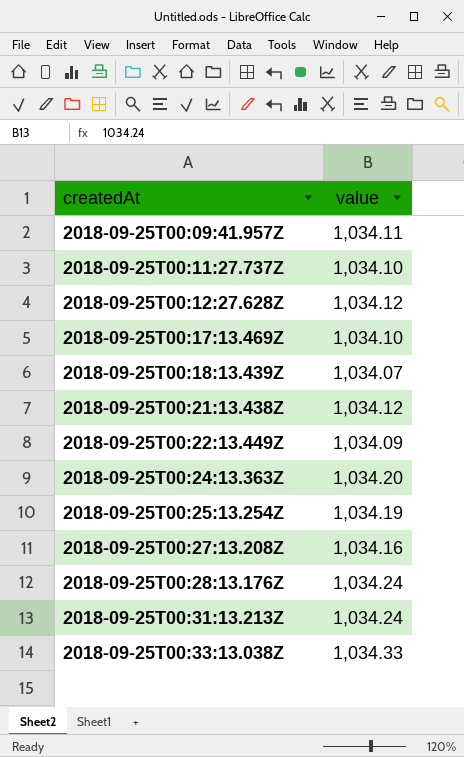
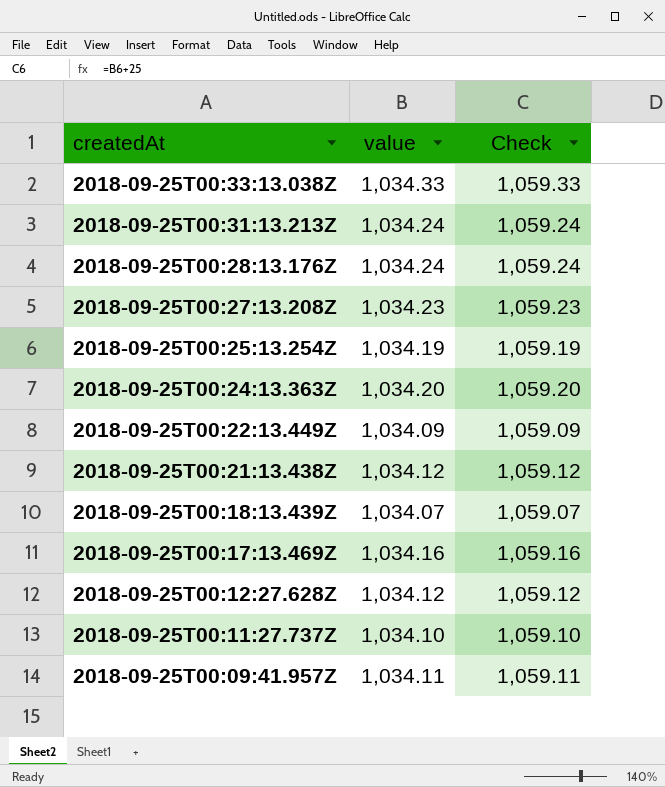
row order: createdAt ascending -> createdAt descending
column Check | formula: none -> [value] + 25
2018-09-25T00:27:13.208Z | value: 1,034.16 -> 1,034.23
2018-09-25T00:17:13.469Z | value: 1,034.10 -> 1,034.16

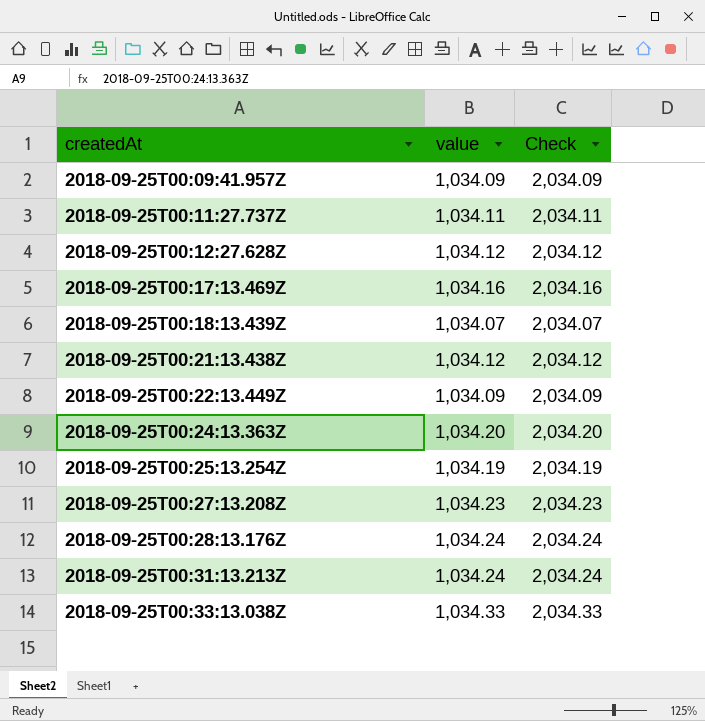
row order: createdAt descending -> createdAt ascending
column Check | formula: [value] + 25 -> [value] + 1000
2018-09-25T00:09:41.957Z | value: 1,034.11 -> 1,034.09
2018-09-25T00:11:27.737Z | value: 1,034.10 -> 1,034.11

